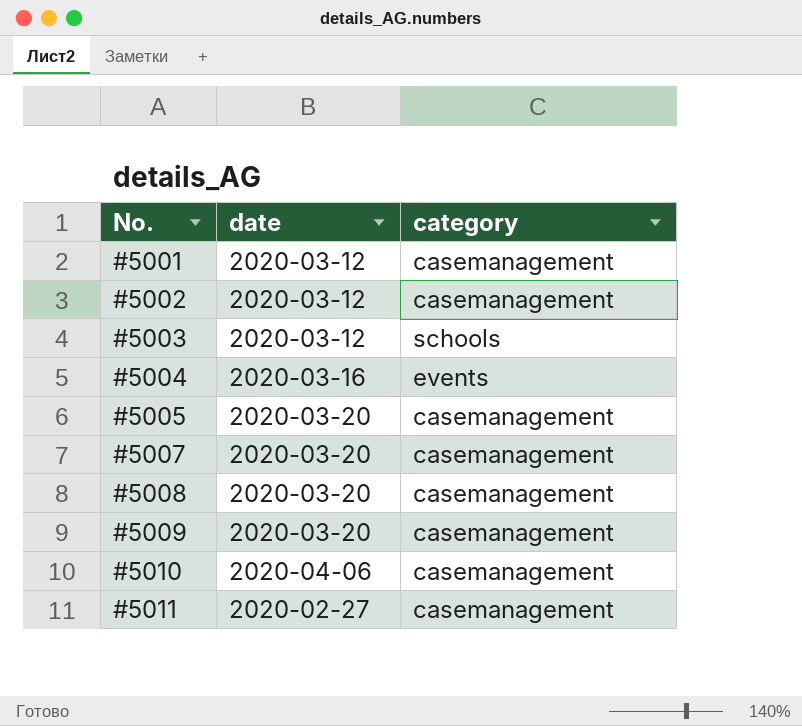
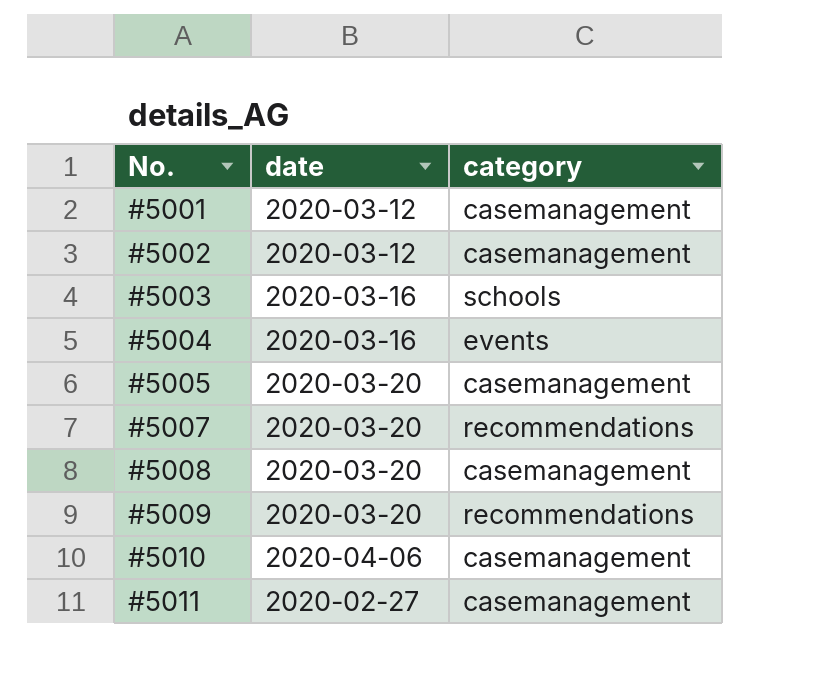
#5003 | date: 2020-03-12 -> 2020-03-16
#5007 | category: casemanagement -> recommendations
#5009 | category: casemanagement -> recommendations

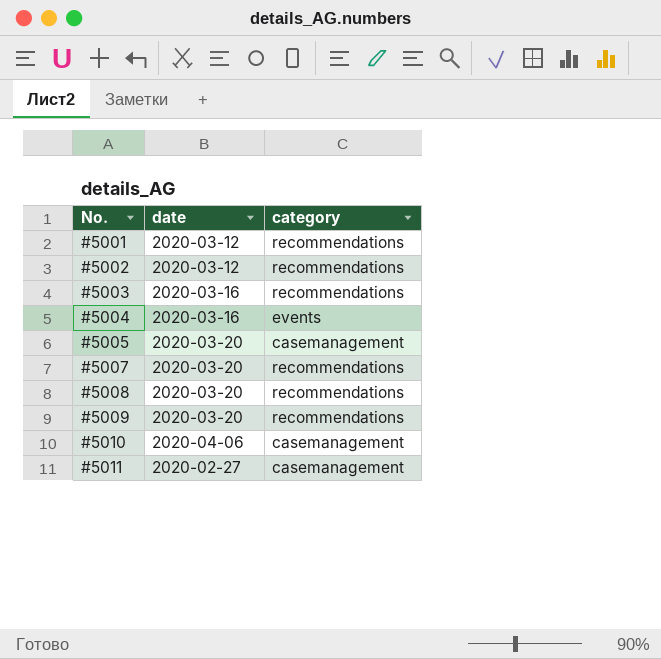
#5001 | category: casemanagement -> recommendations
#5002 | category: casemanagement -> recommendations
#5003 | category: schools -> recommendations
#5008 | category: casemanagement -> recommendations

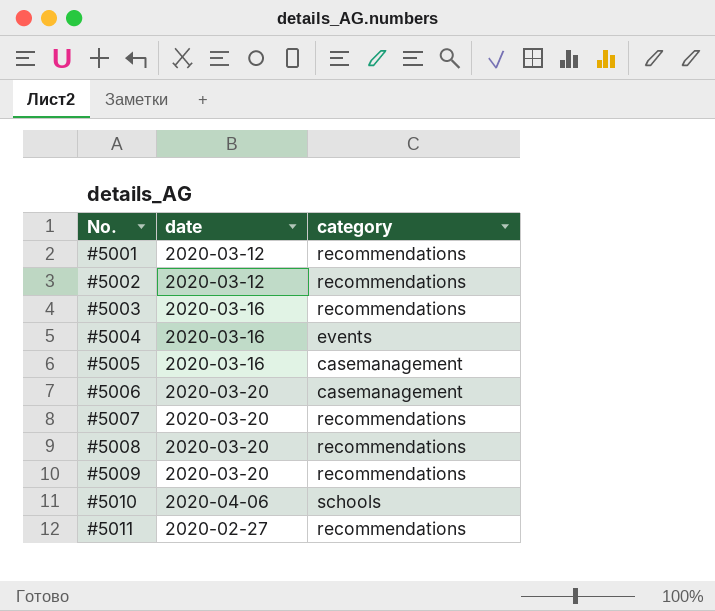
#5005 | date: 2020-03-20 -> 2020-03-16
row #5006: none -> 2020-03-20 | casemanagement
#5010 | category: casemanagement -> schools
#5011 | category: casemanagement -> recommendations

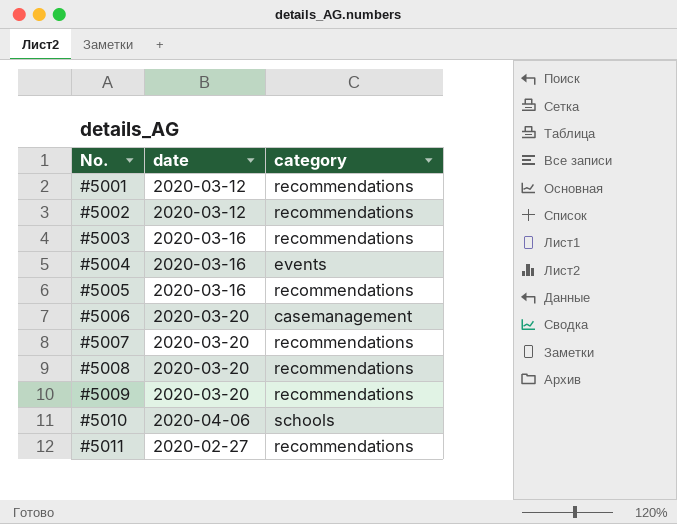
#5005 | category: casemanagement -> recommendations

